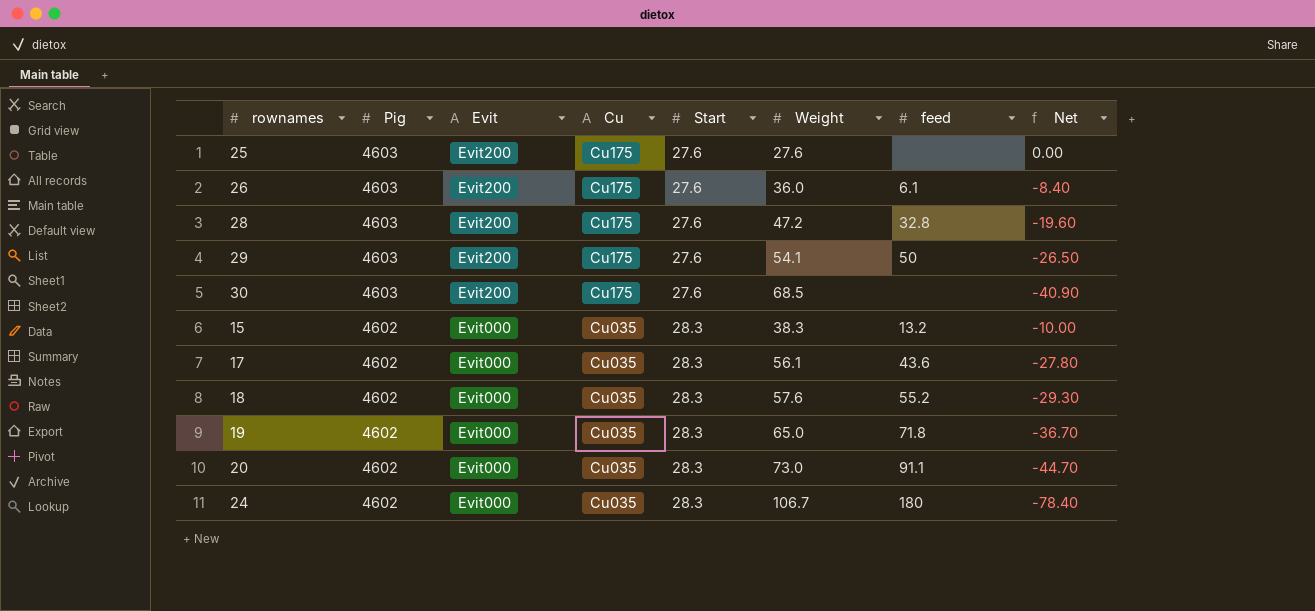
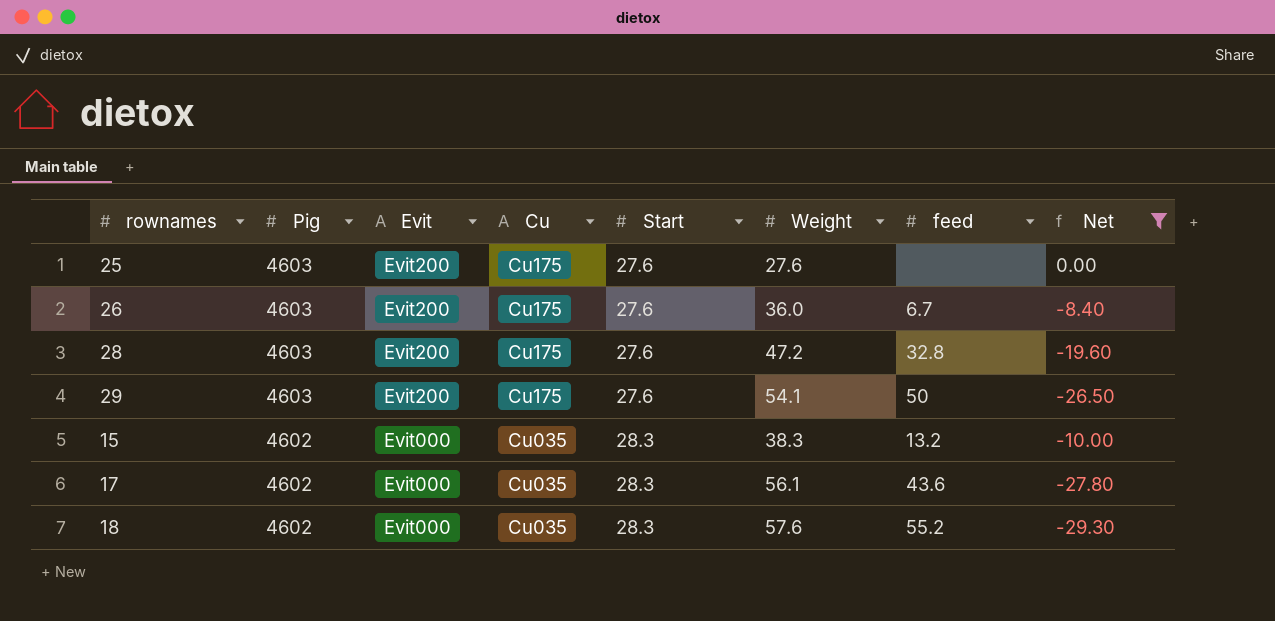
filter: none -> Net >= -29.30
26 | feed: 6.1 -> 6.7

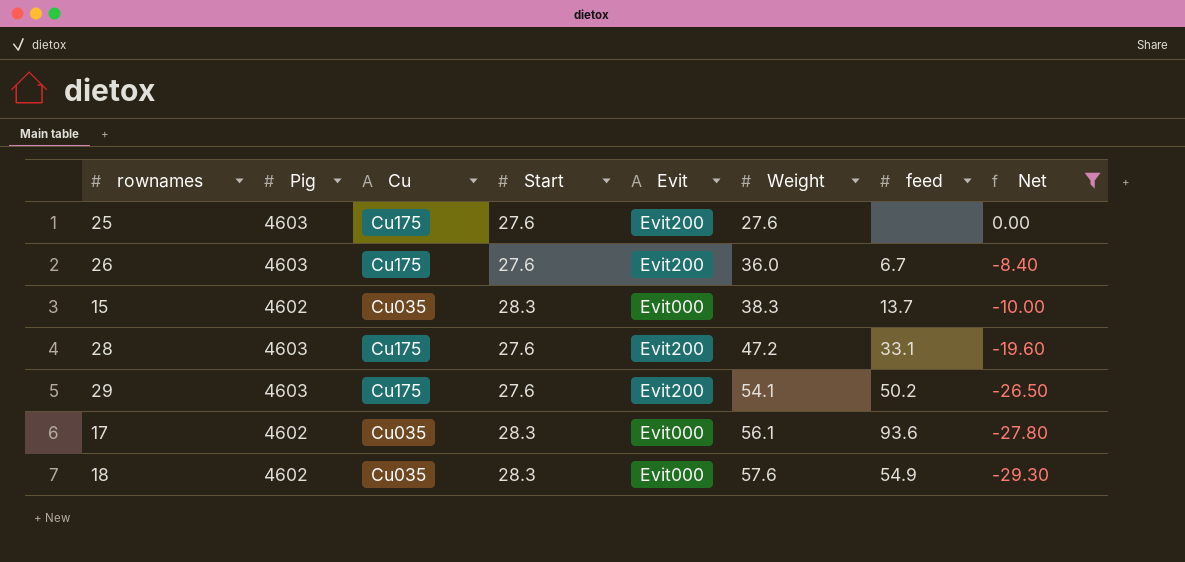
row order: Pig descending -> Weight ascending
column Evit | position: 3 -> 5
15 | feed: 13.2 -> 13.7
28 | feed: 32.8 -> 33.1
29 | feed: 50 -> 50.2
17 | feed: 43.6 -> 93.6
18 | feed: 55.2 -> 54.9

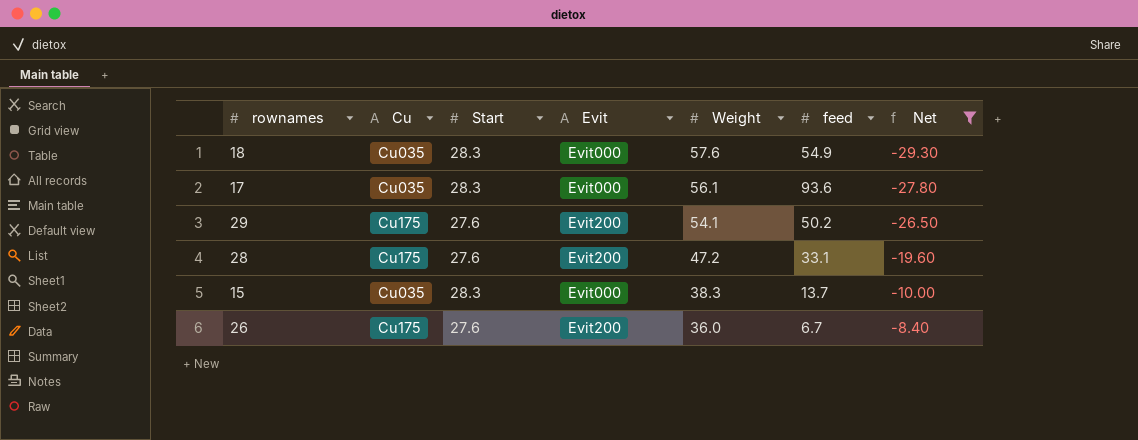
row order: Weight ascending -> Weight descending
column Pig | position: 2 -> none
row 25: 4603 | Cu175 | 27.6 | Evit200 | 27.6 | none | 0.00 -> none

